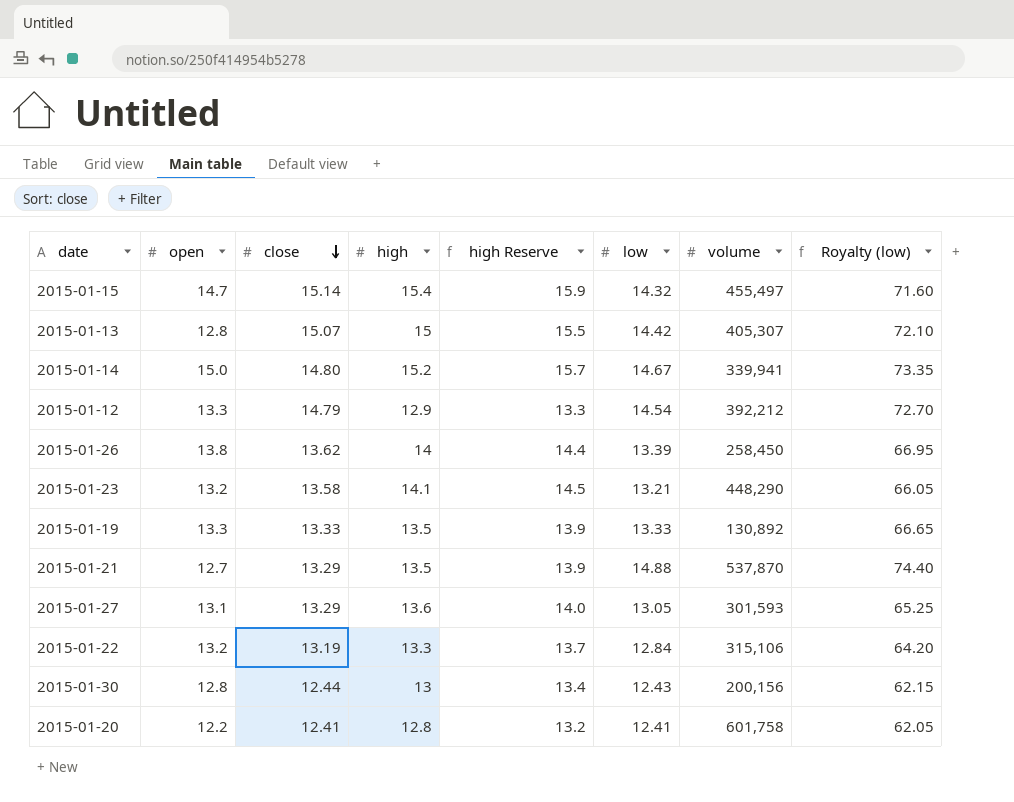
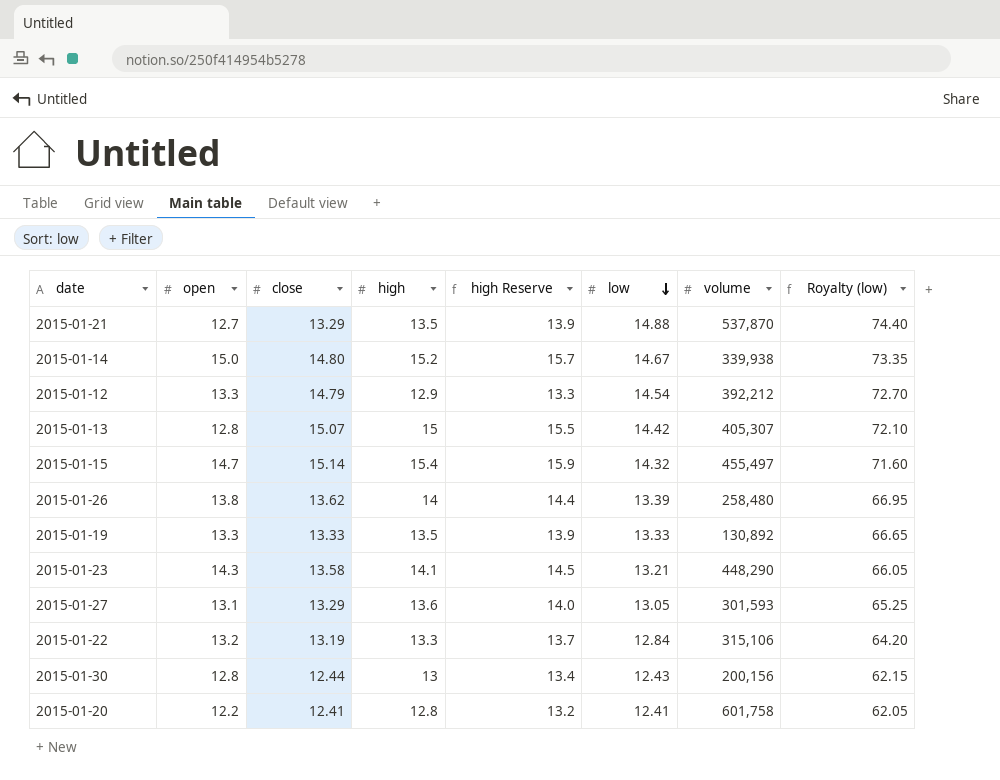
row order: close descending -> low descending
2015-01-14 | volume: 339,941 -> 339,938
2015-01-26 | volume: 258,450 -> 258,480
2015-01-23 | open: 13.2 -> 14.3

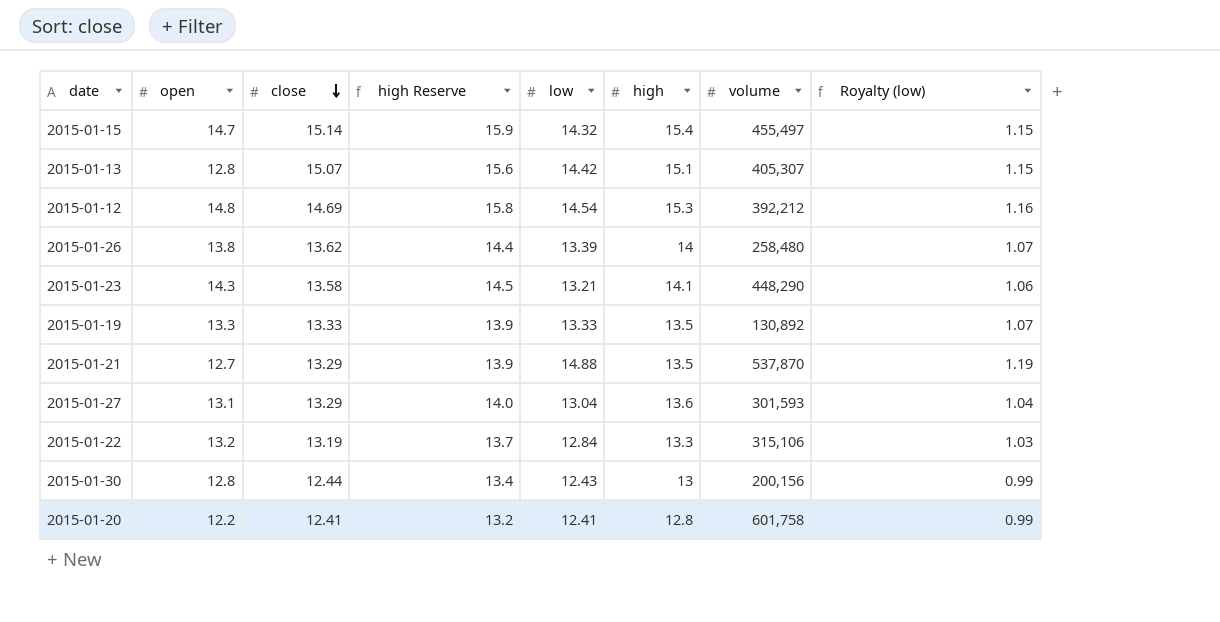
row order: low descending -> close descending
column high | position: 4 -> 6
column Royalty (low) | formula: [low] * 5 -> [low] * 0.08
row 2015-01-14: 15.0 | 14.80 | 15.2 | 15.7 | 14.67 | 339,938 | 73.35 -> none
2015-01-13 | high Reserve: 15.5 -> 15.6
2015-01-13 | high: 15 -> 15.1
2015-01-12 | open: 13.3 -> 14.8
2015-01-12 | close: 14.79 -> 14.69
2015-01-12 | high Reserve: 13.3 -> 15.8
2015-01-12 | high: 12.9 -> 15.3
2015-01-27 | low: 13.05 -> 13.04

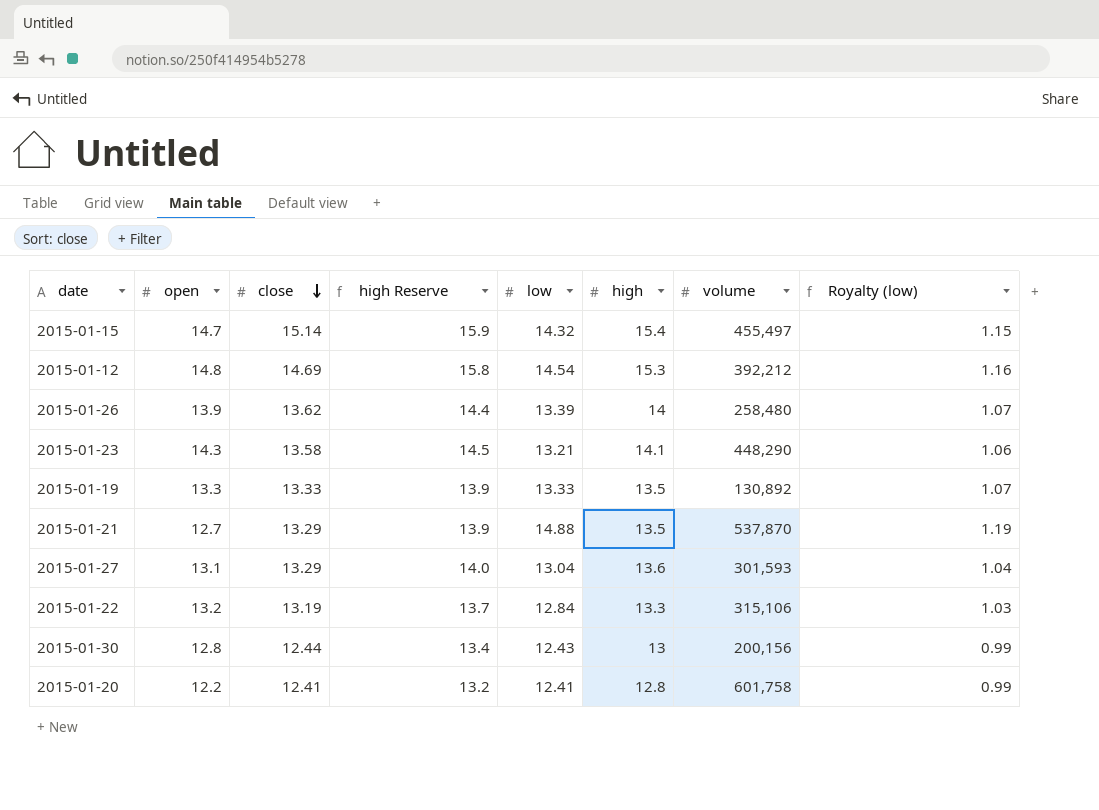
row 2015-01-13: 12.8 | 15.07 | 15.6 | 14.42 | 15.1 | 405,307 | 1.15 -> none
2015-01-26 | open: 13.8 -> 13.9

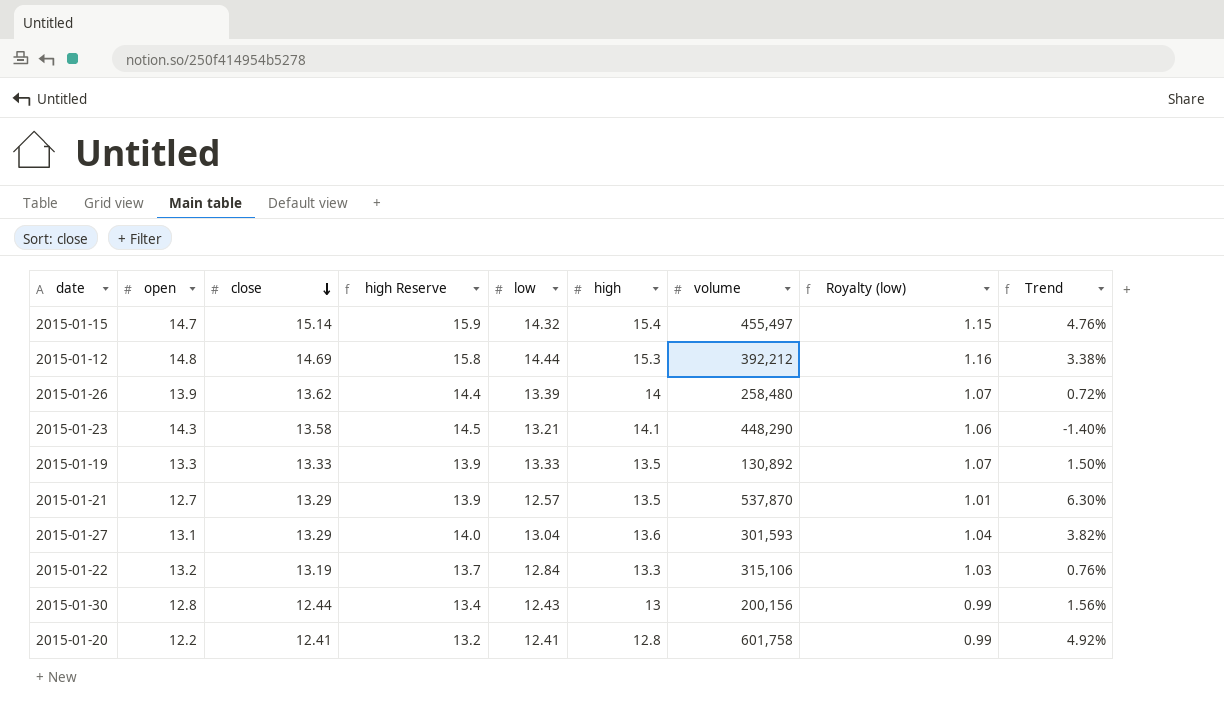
column Trend | formula: none -> ([high] - [open]) / [open]
2015-01-12 | low: 14.54 -> 14.44
2015-01-21 | low: 14.88 -> 12.57
2015-01-21 | Royalty (low): 1.19 -> 1.01

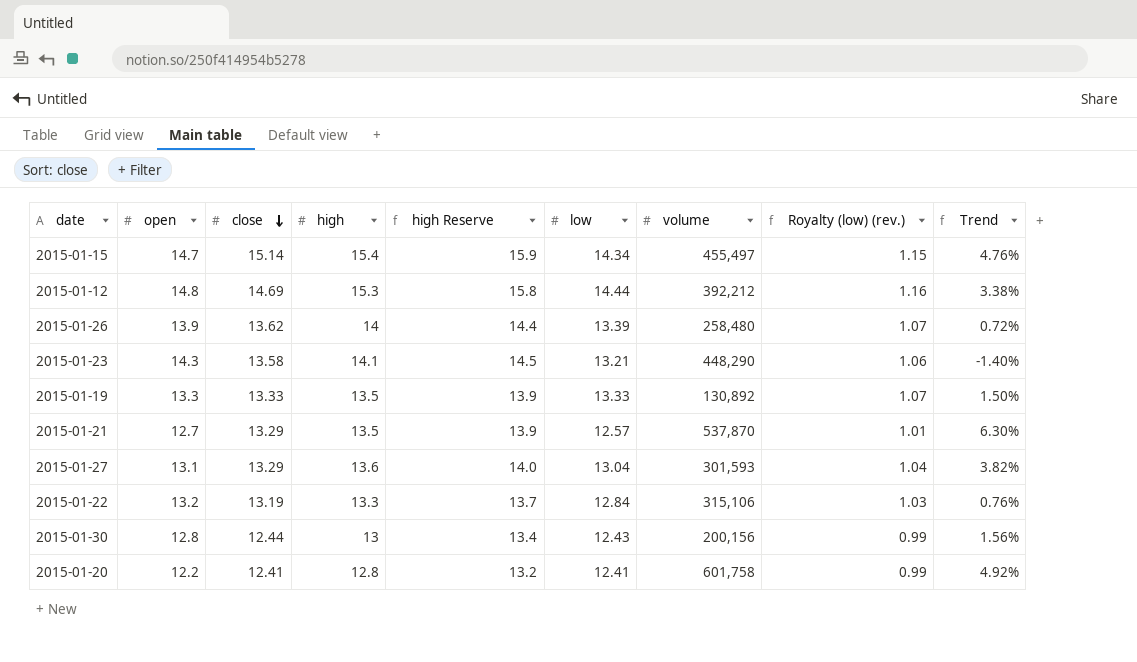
column high | position: 6 -> 4
column name: Royalty (low) -> Royalty (low) (rev.)
2015-01-15 | low: 14.32 -> 14.34

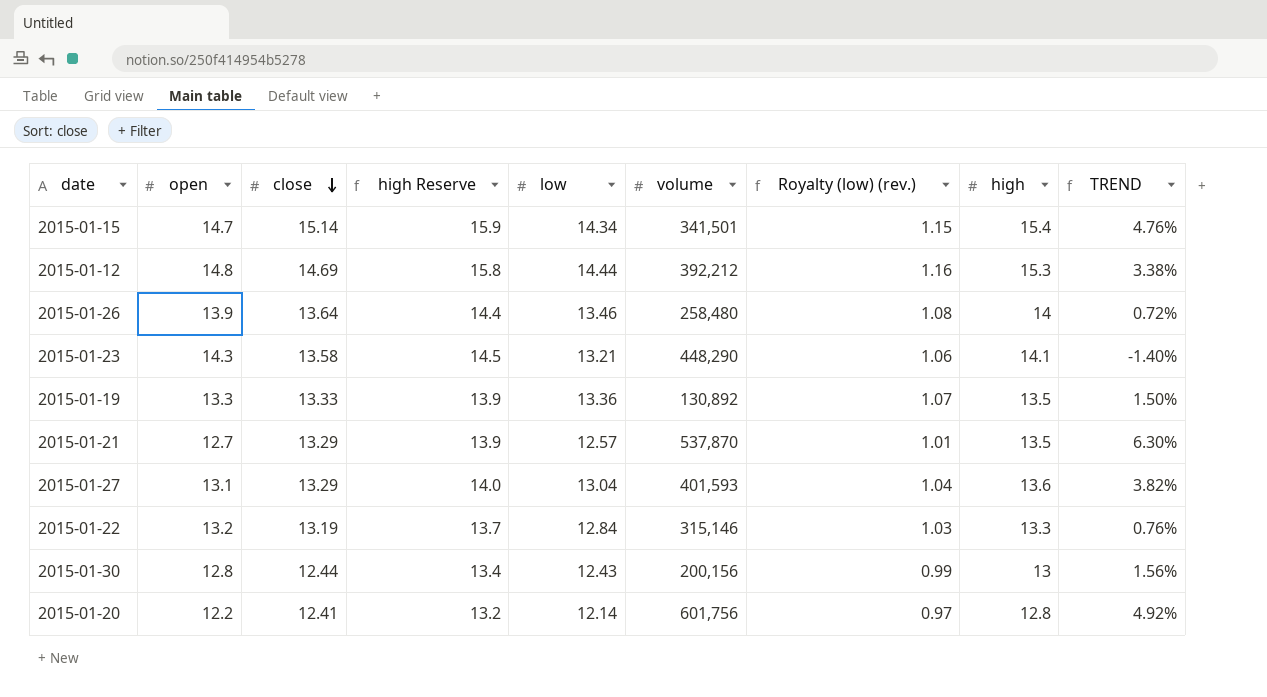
column high | position: 4 -> 8
column name: Trend -> TREND
2015-01-15 | volume: 455,497 -> 341,501
2015-01-26 | close: 13.62 -> 13.64
2015-01-26 | low: 13.39 -> 13.46
2015-01-26 | Royalty (low) (rev.): 1.07 -> 1.08
2015-01-19 | low: 13.33 -> 13.36
2015-01-27 | volume: 301,593 -> 401,593
2015-01-22 | volume: 315,106 -> 315,146
2015-01-20 | low: 12.41 -> 12.14
2015-01-20 | volume: 601,758 -> 601,756
2015-01-20 | Royalty (low) (rev.): 0.99 -> 0.97

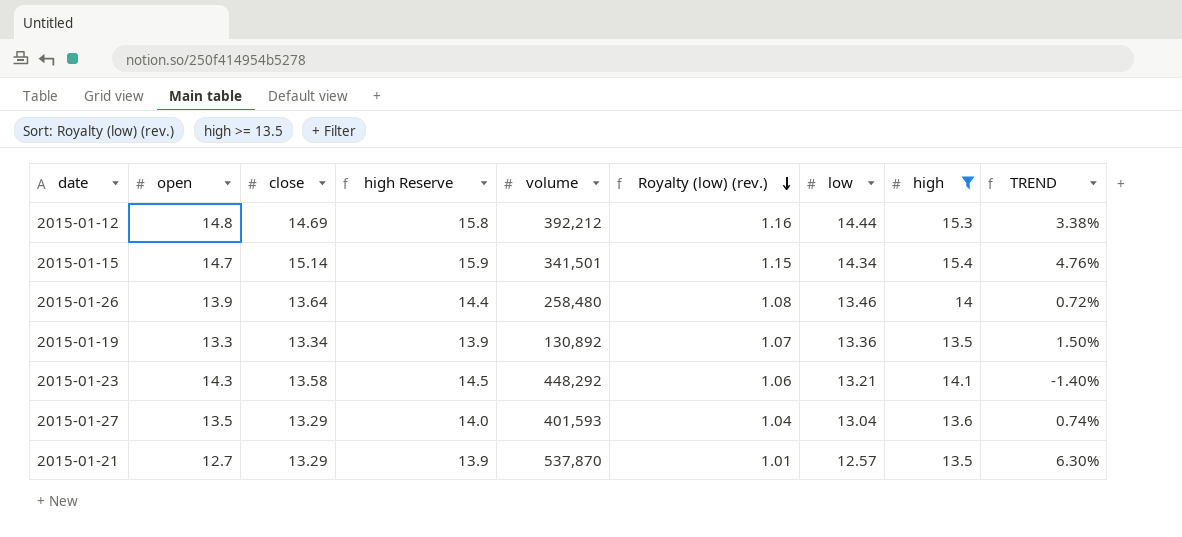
filter: none -> high >= 13.5
row order: close descending -> Royalty (low) (rev.) descending
column low | position: 5 -> 7
2015-01-19 | close: 13.33 -> 13.34
2015-01-23 | volume: 448,290 -> 448,292
2015-01-27 | open: 13.1 -> 13.5
2015-01-27 | TREND: 3.82% -> 0.74%

